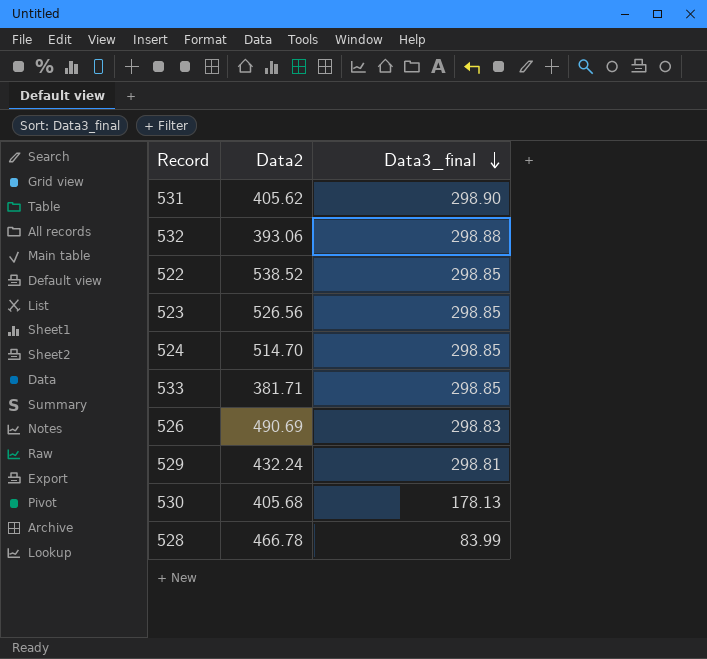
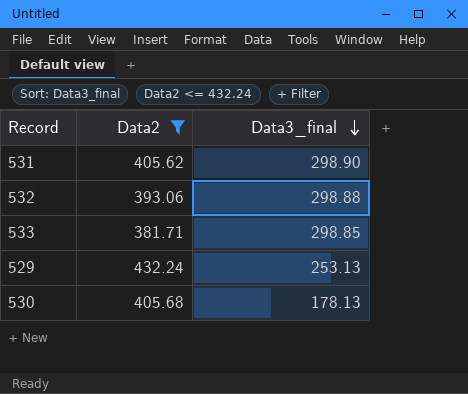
filter: none -> Data2 <= 432.24
529 | Data3_final: 298.81 -> 253.13

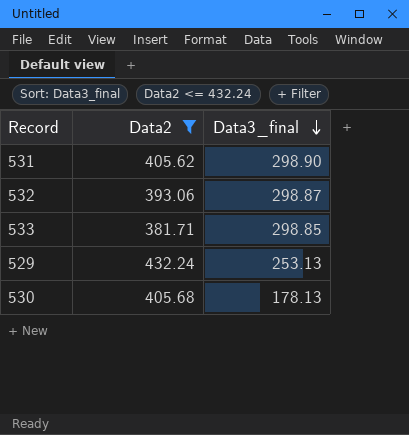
532 | Data3_final: 298.88 -> 298.87

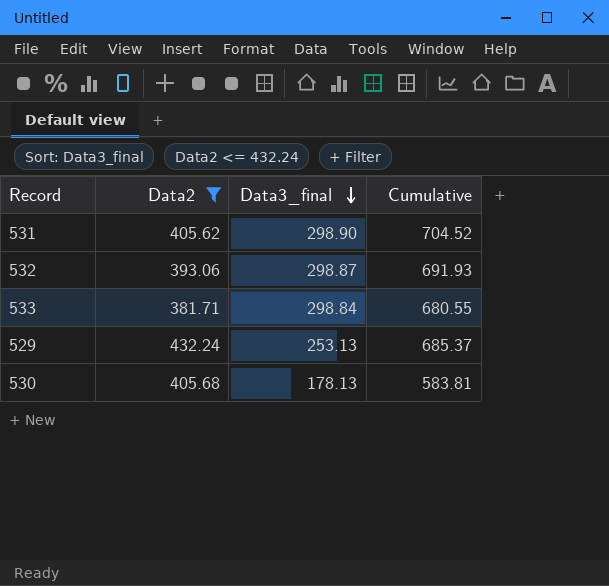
column Cumulative | formula: none -> [Data2] + [Data3_final]
533 | Data3_final: 298.85 -> 298.84

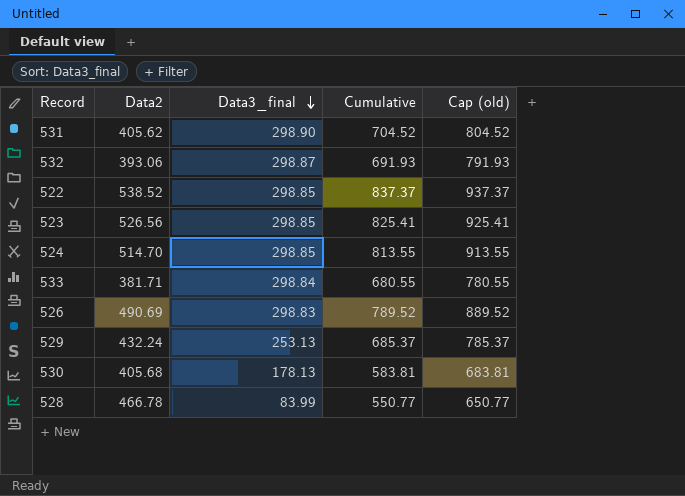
filter: Data2 <= 432.24 -> none
column Cap (old) | formula: none -> [Cumulative] + 100

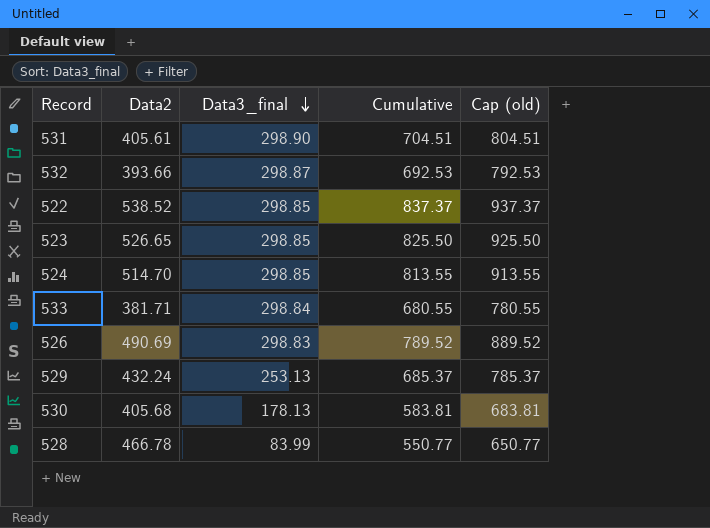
531 | Data2: 405.62 -> 405.61
531 | Cumulative: 704.52 -> 704.51
531 | Cap (old): 804.52 -> 804.51
532 | Data2: 393.06 -> 393.66
532 | Cumulative: 691.93 -> 692.53
532 | Cap (old): 791.93 -> 792.53
523 | Data2: 526.56 -> 526.65
523 | Cumulative: 825.41 -> 825.50
523 | Cap (old): 925.41 -> 925.50

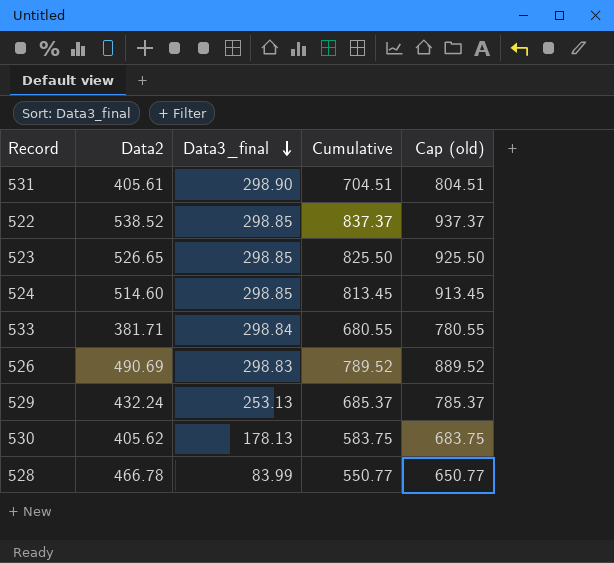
row 532: 393.66 | 298.87 | 692.53 | 792.53 -> none
524 | Data2: 514.70 -> 514.60
524 | Cumulative: 813.55 -> 813.45
524 | Cap (old): 913.55 -> 913.45
530 | Data2: 405.68 -> 405.62
530 | Cumulative: 583.81 -> 583.75
530 | Cap (old): 683.81 -> 683.75

